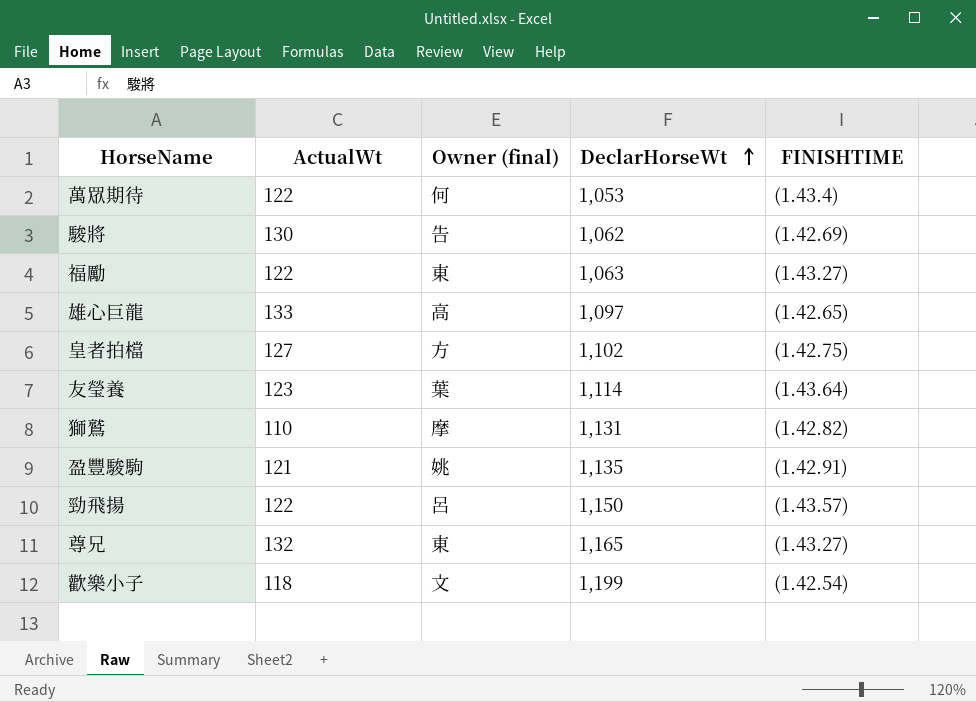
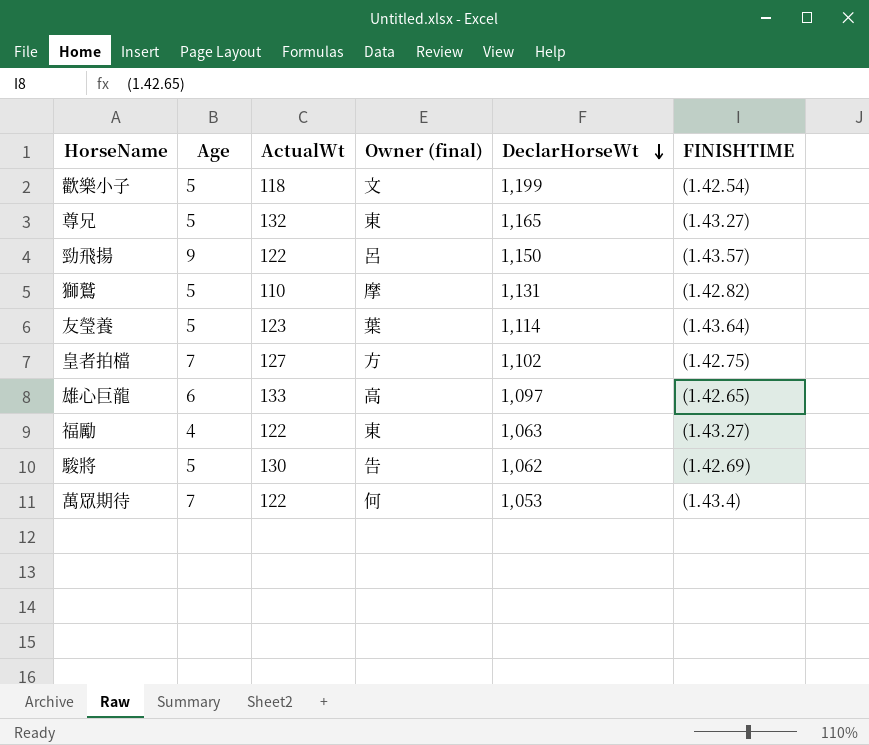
row order: DeclarHorseWt ascending -> DeclarHorseWt descending
column Age | position: none -> 2
row 盈豐駿駒: 121 | 姚 | 1,135 | (1.42.91) -> none

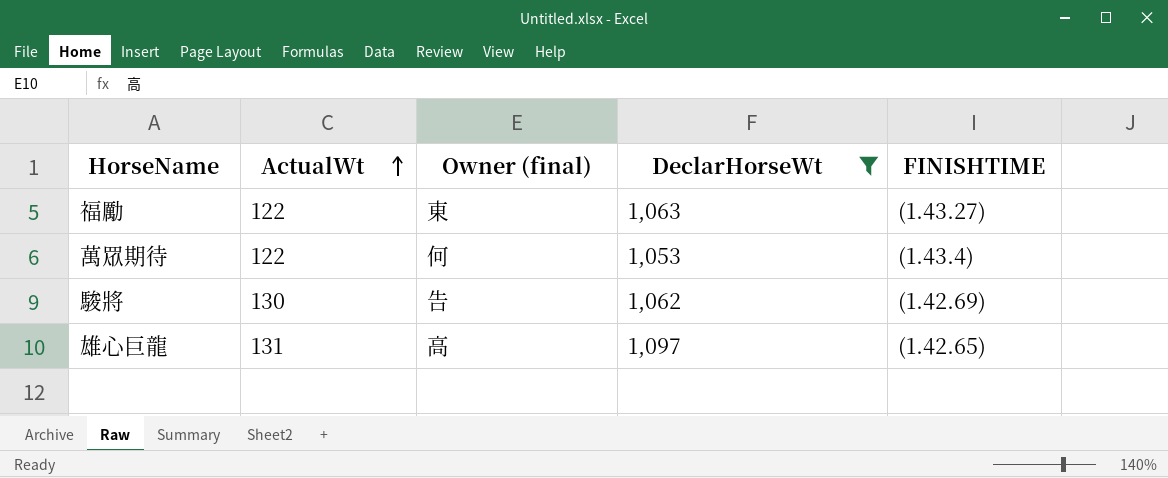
filter: none -> DeclarHorseWt <= 1,097
row order: DeclarHorseWt descending -> ActualWt ascending
column Age | position: 2 -> none
雄心巨龍 | ActualWt: 133 -> 131

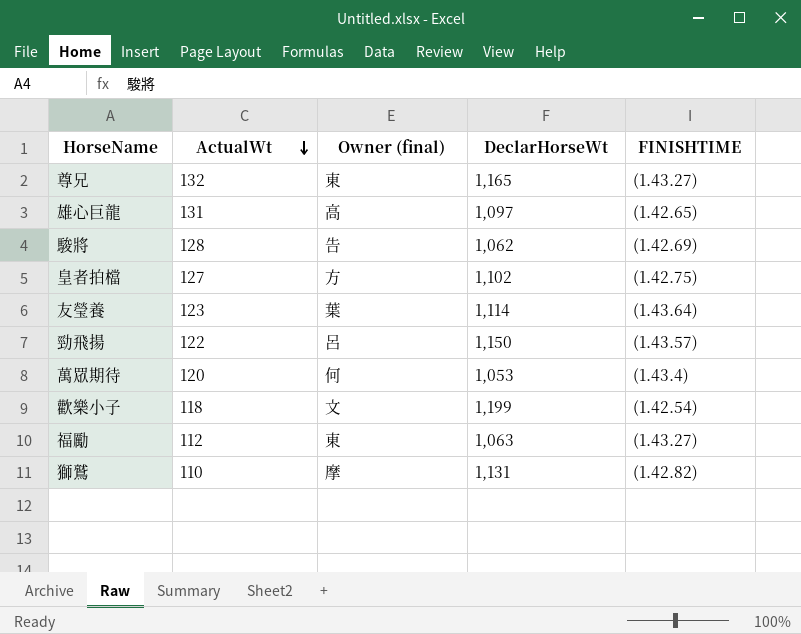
filter: DeclarHorseWt <= 1,097 -> none
row order: ActualWt ascending -> ActualWt descending
駿將 | ActualWt: 130 -> 128
萬眾期待 | ActualWt: 122 -> 120
福勵 | ActualWt: 122 -> 112

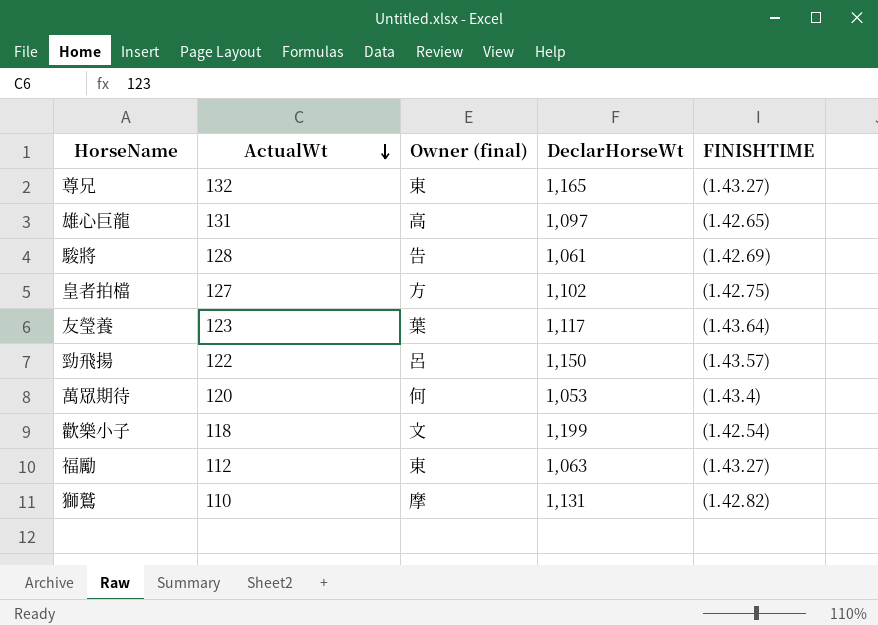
駿將 | DeclarHorseWt: 1,062 -> 1,061
友瑩養 | DeclarHorseWt: 1,114 -> 1,117

